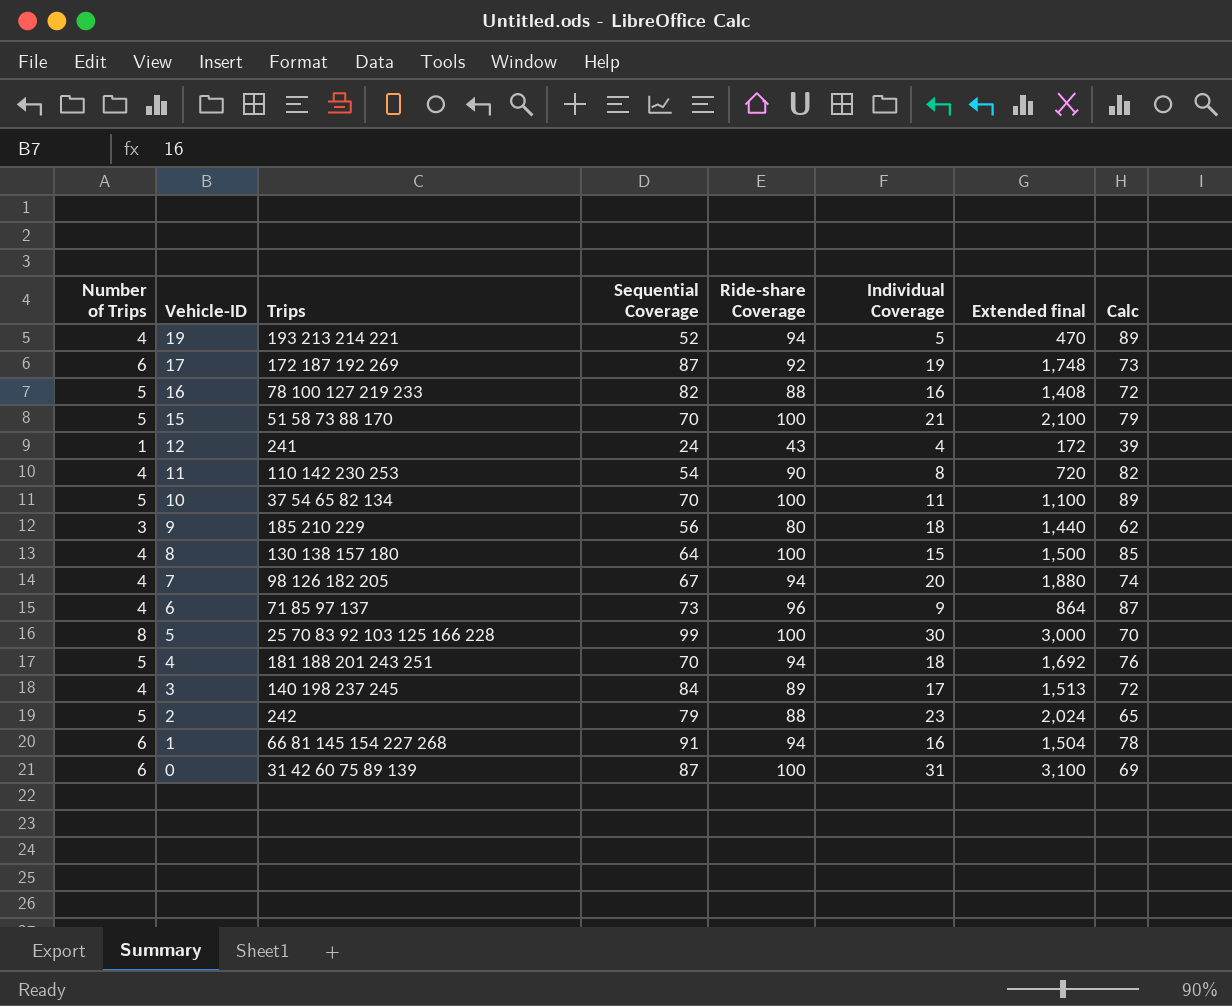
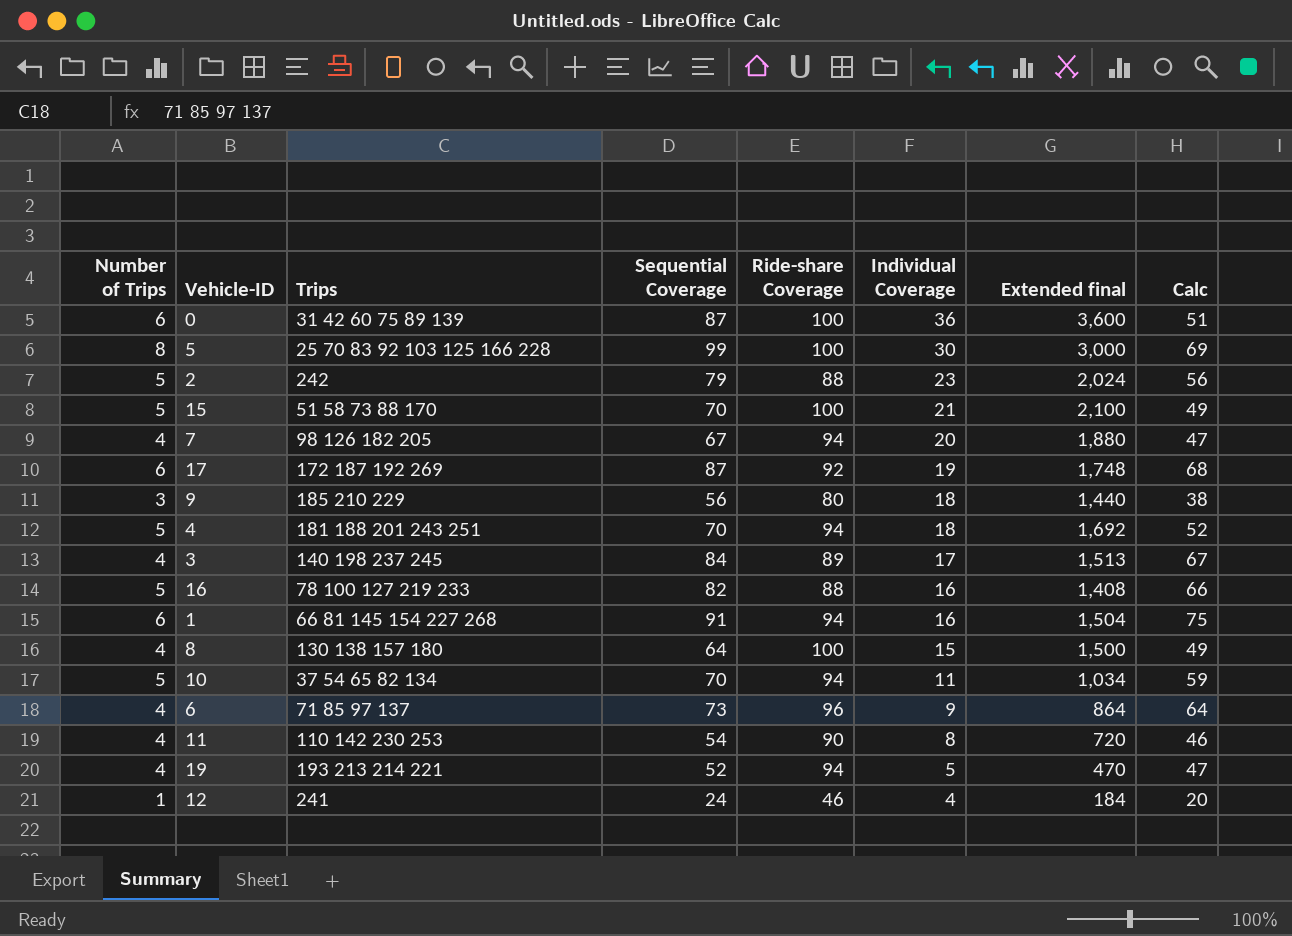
row order: Vehicle-ID descending -> Individual Coverage descending
column Calc | formula: [Ride-share Coverage] - [Individual Coverage] -> [Sequential Coverage] - [Individual Coverage]
0 | Individual Coverage: 31 -> 36
0 | Extended final: 3,100 -> 3,600
10 | Ride-share Coverage: 100 -> 94
10 | Extended final: 1,100 -> 1,034
12 | Ride-share Coverage: 43 -> 46
12 | Extended final: 172 -> 184

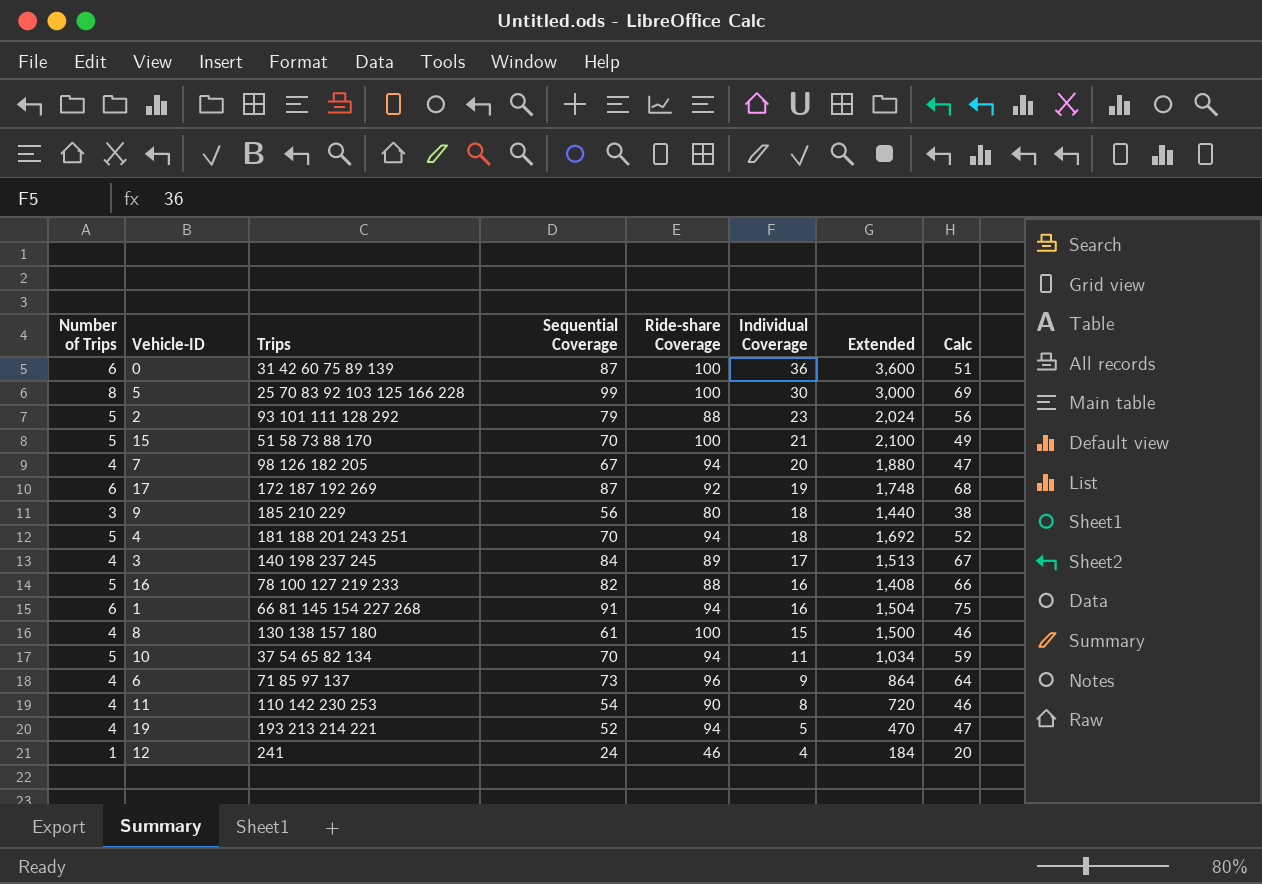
column name: Extended final -> Extended
2 | Trips: 242 -> 93 101 111 128 292
8 | Sequential Coverage: 64 -> 61
8 | Calc: 49 -> 46

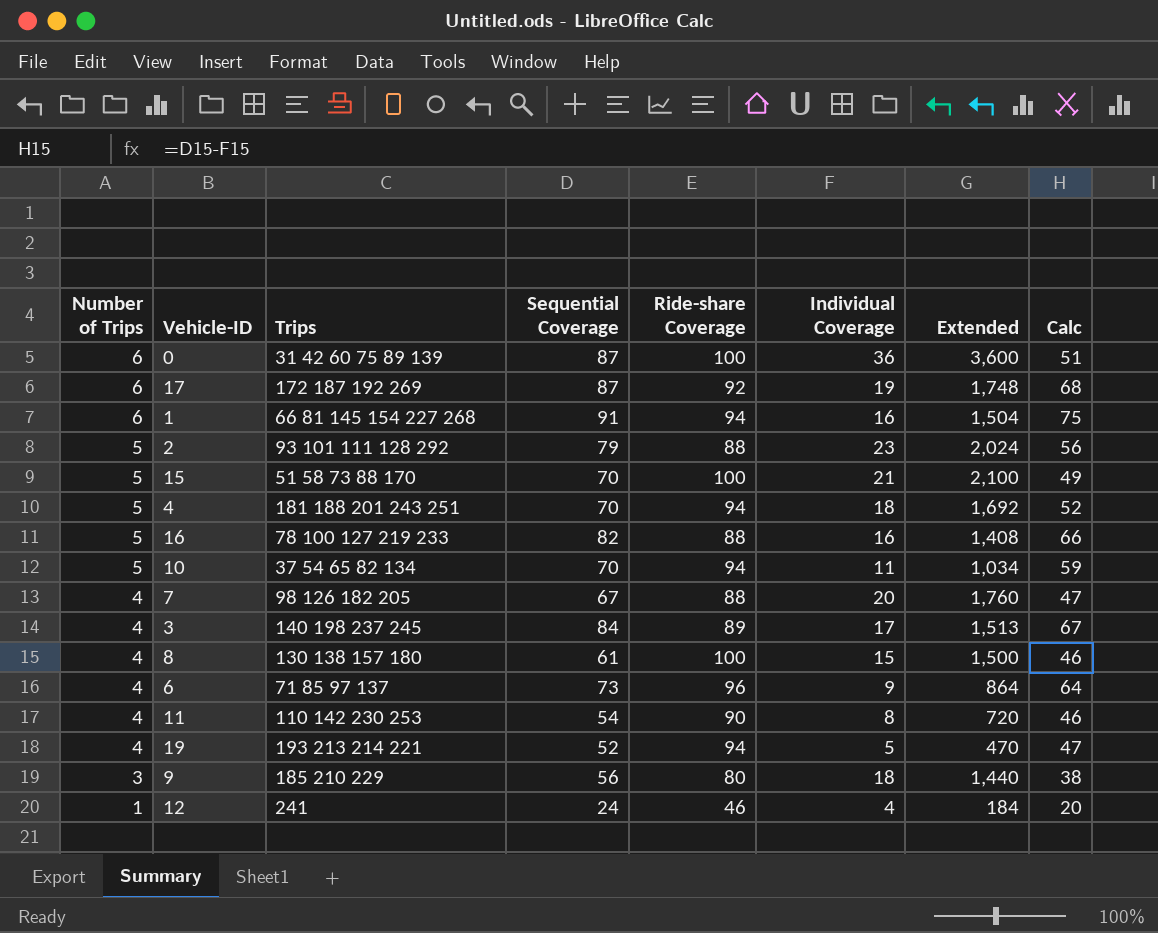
row order: Individual Coverage descending -> Number of Trips descending
row 5: 8 | 25 70 83 92 103 125 166 228 | 99 | 100 | 30 | 3,000 | 69 -> none
7 | Ride-share Coverage: 94 -> 88
7 | Extended: 1,880 -> 1,760

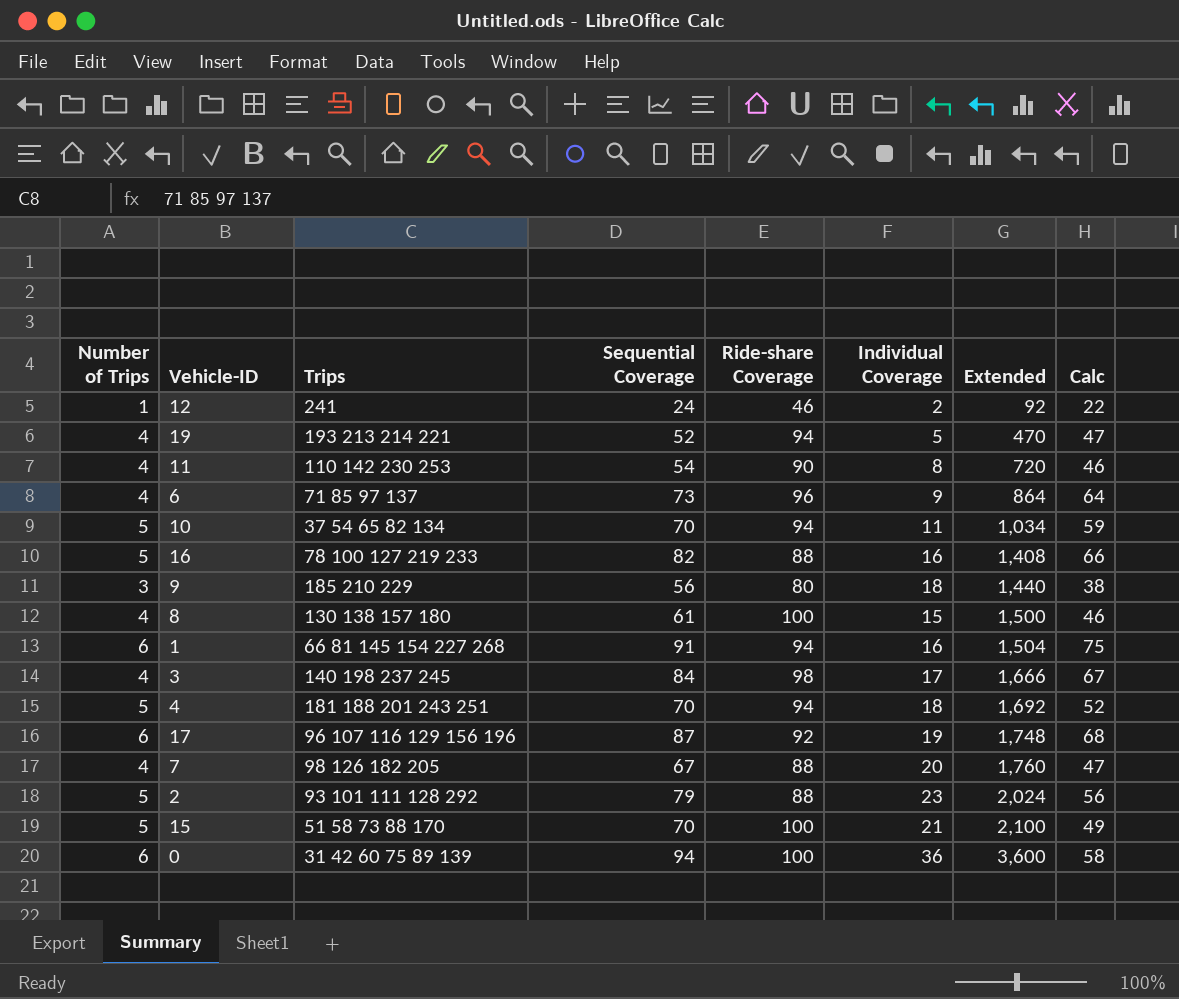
row order: Number of Trips descending -> Extended ascending
12 | Individual Coverage: 4 -> 2
12 | Extended: 184 -> 92
12 | Calc: 20 -> 22
3 | Ride-share Coverage: 89 -> 98
3 | Extended: 1,513 -> 1,666
17 | Trips: 172 187 192 269 -> 96 107 116 129 156 196
0 | Sequential Coverage: 87 -> 94
0 | Calc: 51 -> 58

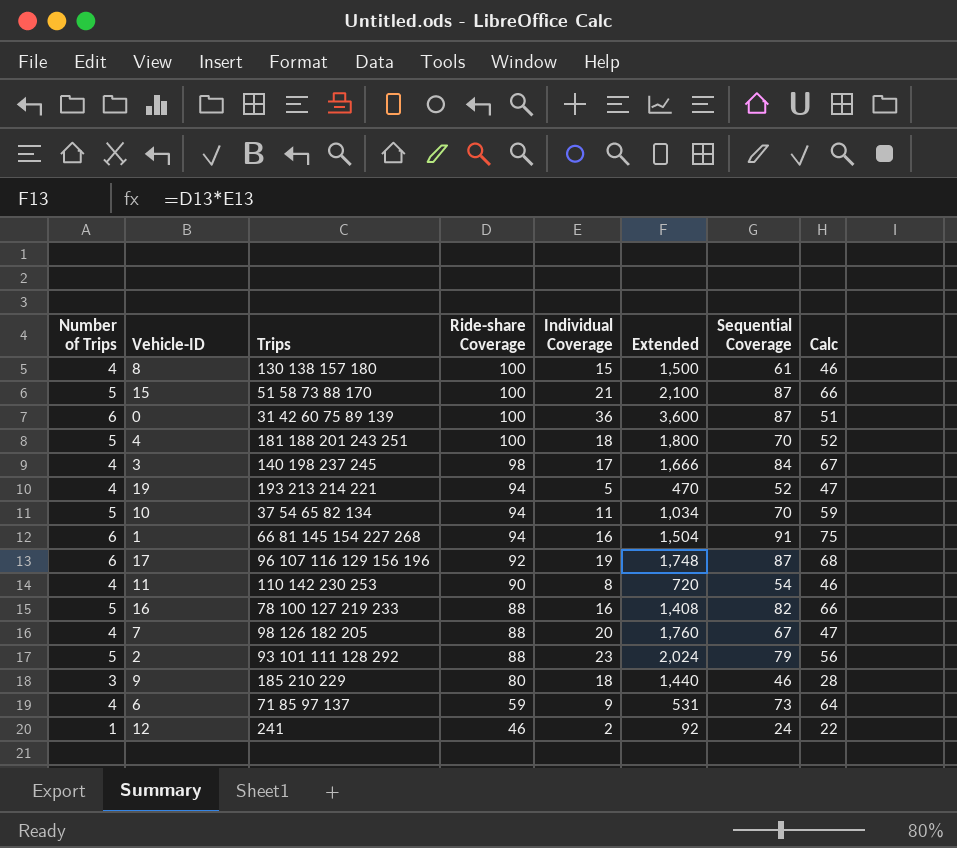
row order: Extended ascending -> Ride-share Coverage descending
column Sequential Coverage | position: 4 -> 7
15 | Sequential Coverage: 70 -> 87
15 | Calc: 49 -> 66
0 | Sequential Coverage: 94 -> 87
0 | Calc: 58 -> 51
4 | Ride-share Coverage: 94 -> 100
4 | Extended: 1,692 -> 1,800
9 | Sequential Coverage: 56 -> 46
9 | Calc: 38 -> 28
6 | Ride-share Coverage: 96 -> 59
6 | Extended: 864 -> 531

